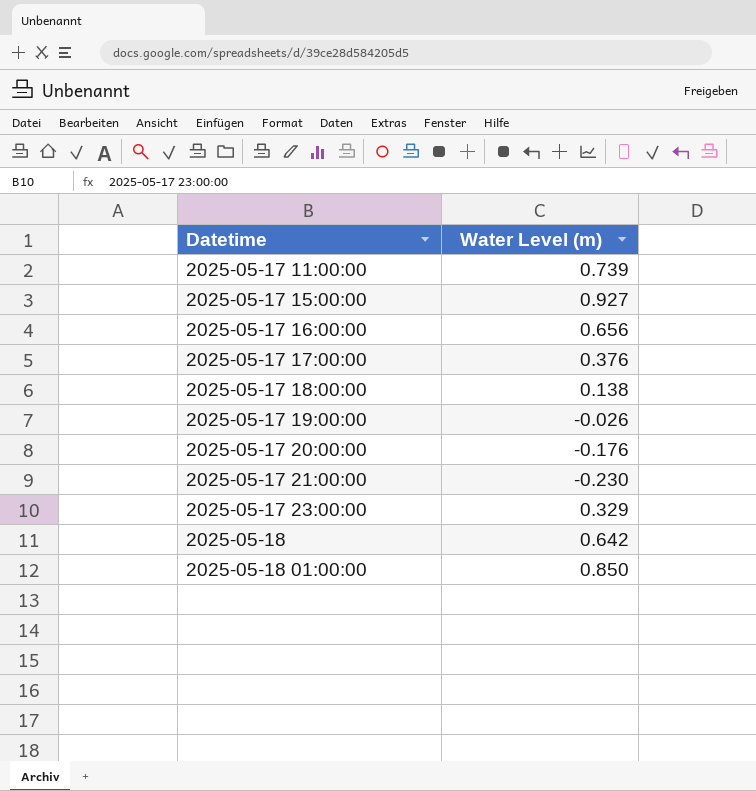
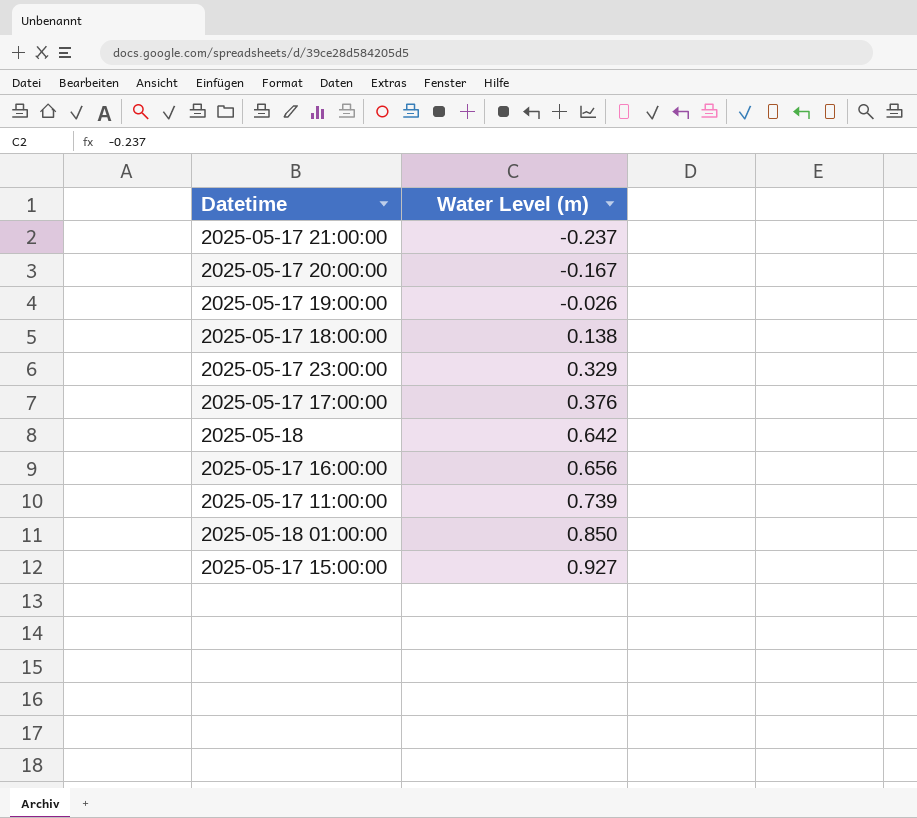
row order: Datetime ascending -> Water Level (m) ascending
2025-05-17 21:00:00 | Water Level (m): -0.230 -> -0.237
2025-05-17 20:00:00 | Water Level (m): -0.176 -> -0.167

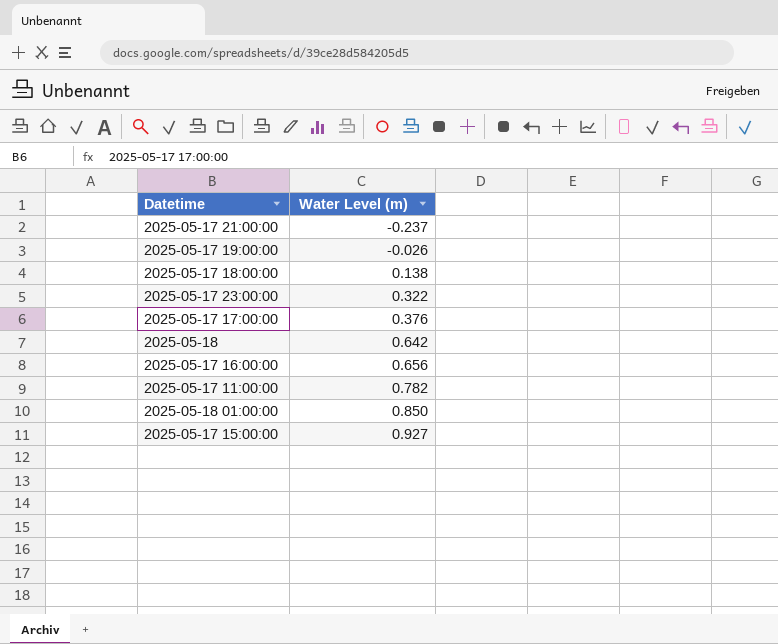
row 2025-05-17 20:00:00: -0.167 -> none
2025-05-17 23:00:00 | Water Level (m): 0.329 -> 0.322
2025-05-17 11:00:00 | Water Level (m): 0.739 -> 0.782

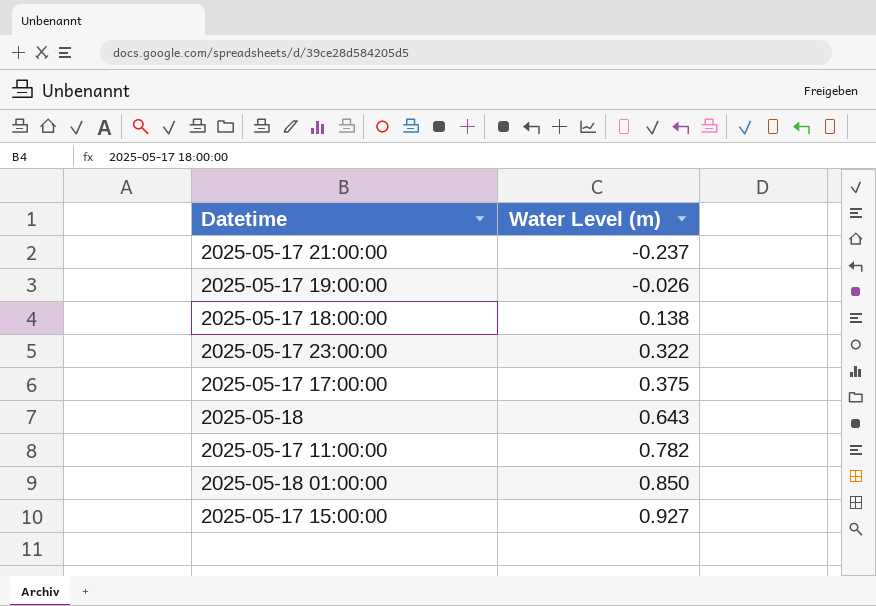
row 2025-05-17 16:00:00: 0.656 -> none
2025-05-17 17:00:00 | Water Level (m): 0.376 -> 0.375
2025-05-18 | Water Level (m): 0.642 -> 0.643

